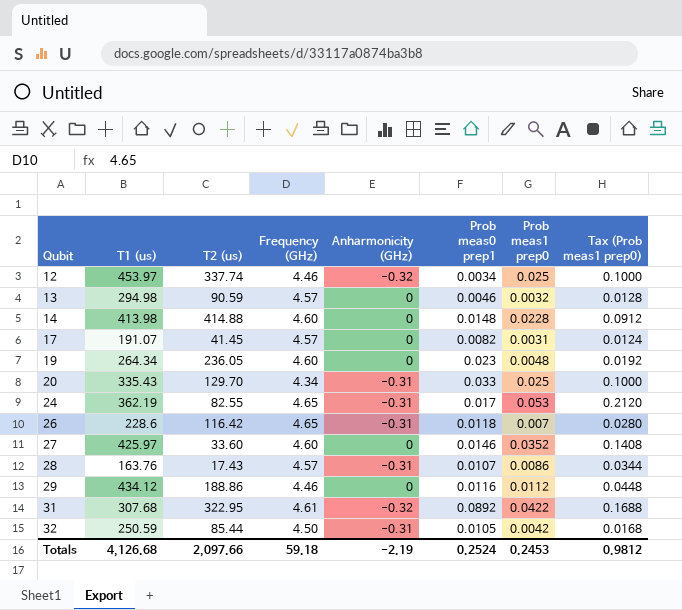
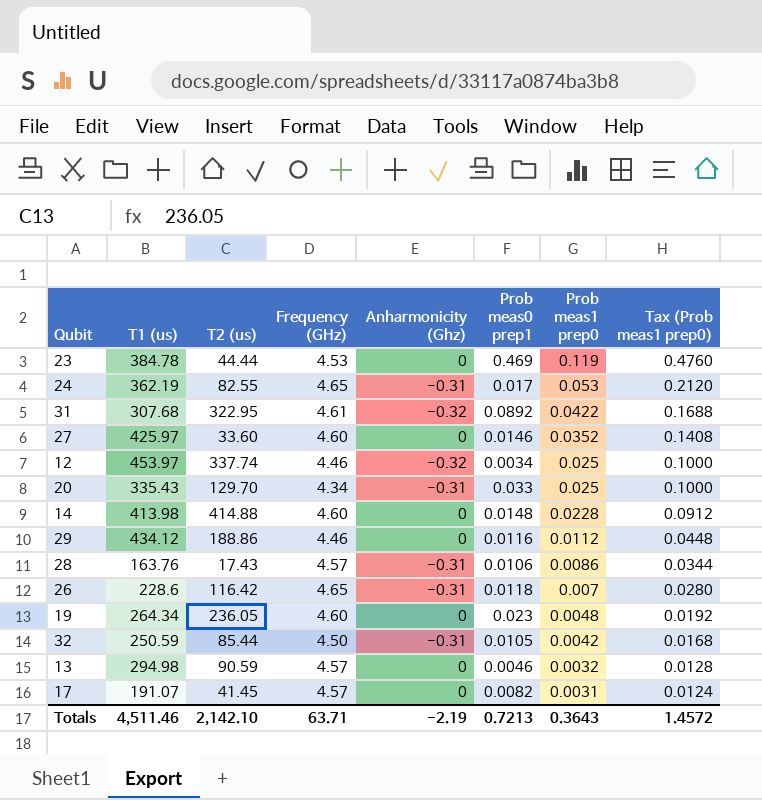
row order: Qubit ascending -> Prob meas1 prep0 descending
column name: Anharmonicity (GHz) -> Anharmonicity (Ghz)
row 23: none -> 384.78 | 44.44 | 4.53 | 0 | 0.469 | 0.119 | 0.4760
28 | Prob meas0 prep1: 0.0107 -> 0.0106
Totals | T1 (us): 4,126.68 -> 4,511.46
Totals | T2 (us): 2,097.66 -> 2,142.10
Totals | Frequency (GHz): 59.18 -> 63.71
Totals | Prob meas0 prep1: 0.2524 -> 0.7213
Totals | Prob meas1 prep0: 0.2453 -> 0.3643
Totals | Tax (Prob meas1 prep0): 0.9812 -> 1.4572

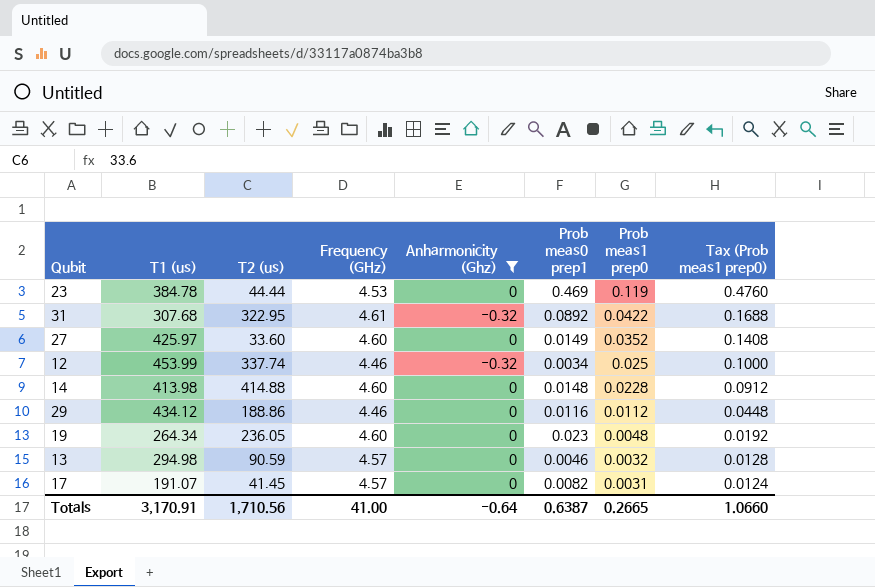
filter: none -> Anharmonicity (Ghz) != -0.31
27 | Prob meas0 prep1: 0.0146 -> 0.0149
12 | T1 (us): 453.97 -> 453.99
Totals | T1 (us): 4,511.46 -> 3,170.91
Totals | T2 (us): 2,142.10 -> 1,710.56
Totals | Frequency (GHz): 63.71 -> 41.00
Totals | Anharmonicity (Ghz): -2.19 -> -0.64
Totals | Prob meas0 prep1: 0.7213 -> 0.6387
Totals | Prob meas1 prep0: 0.3643 -> 0.2665
Totals | Tax (Prob meas1 prep0): 1.4572 -> 1.0660

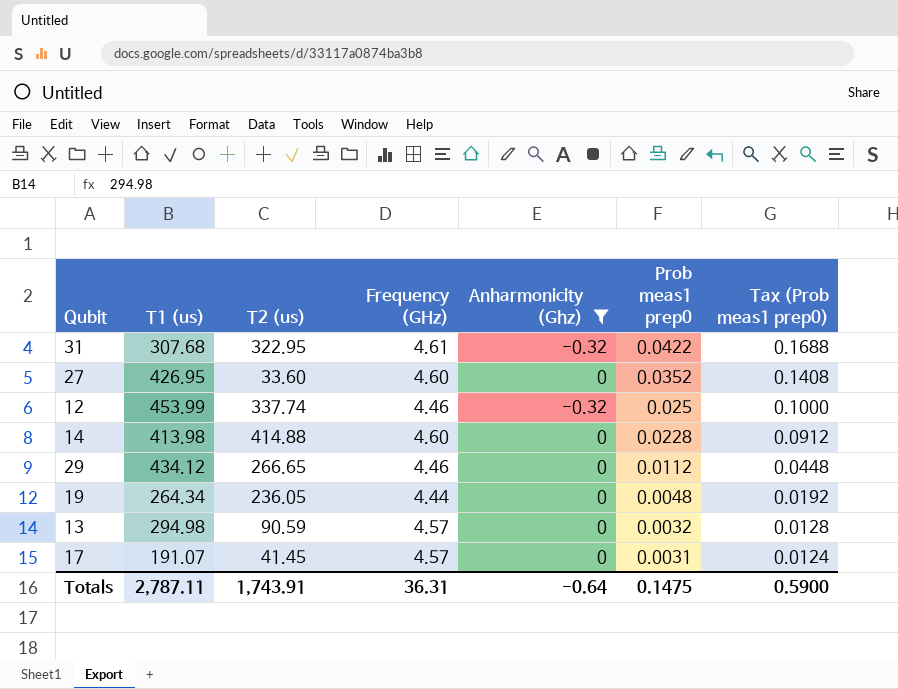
column Prob meas0 prep1 | position: 6 -> none
row 23: 384.78 | 44.44 | 4.53 | 0 | 0.469 | 0.119 | 0.4760 -> none
27 | T1 (us): 425.97 -> 426.95
29 | T2 (us): 188.86 -> 266.65
19 | Frequency (GHz): 4.60 -> 4.44
Totals | T1 (us): 3,170.91 -> 2,787.11
Totals | T2 (us): 1,710.56 -> 1,743.91
Totals | Frequency (GHz): 41.00 -> 36.31
Totals | Prob meas1 prep0: 0.2665 -> 0.1475
Totals | Tax (Prob meas1 prep0): 1.0660 -> 0.5900

